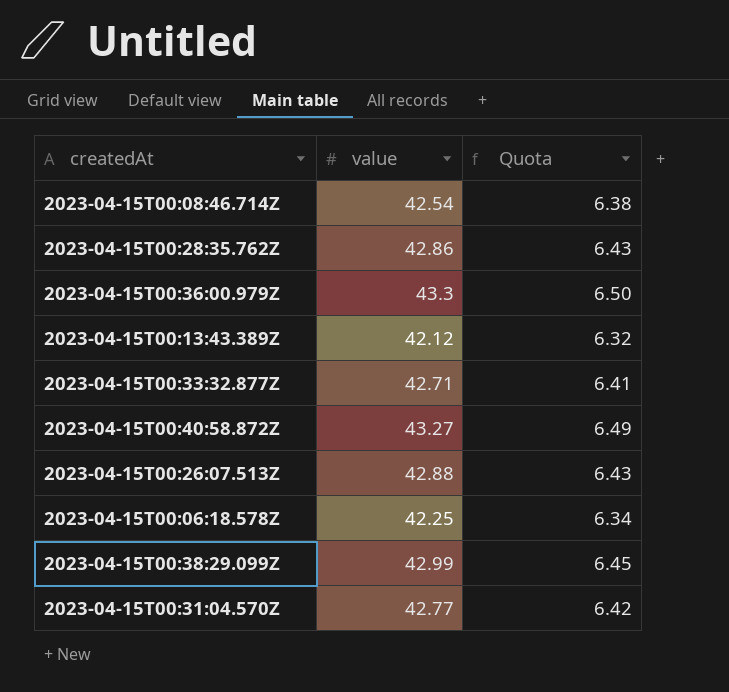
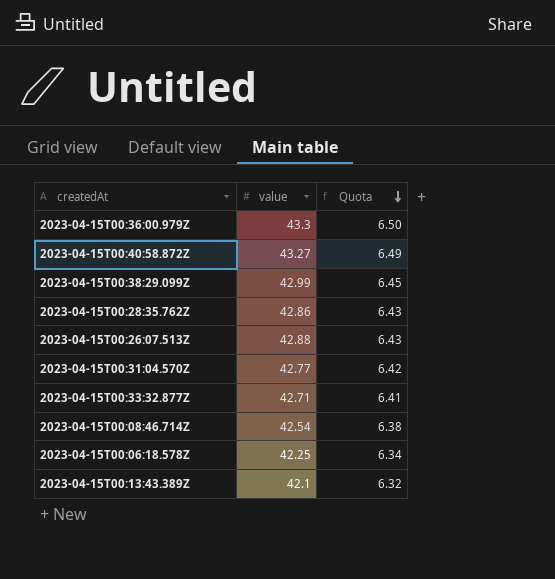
row order: none -> Quota descending
2023-04-15T00:13:43.389Z | value: 42.12 -> 42.1

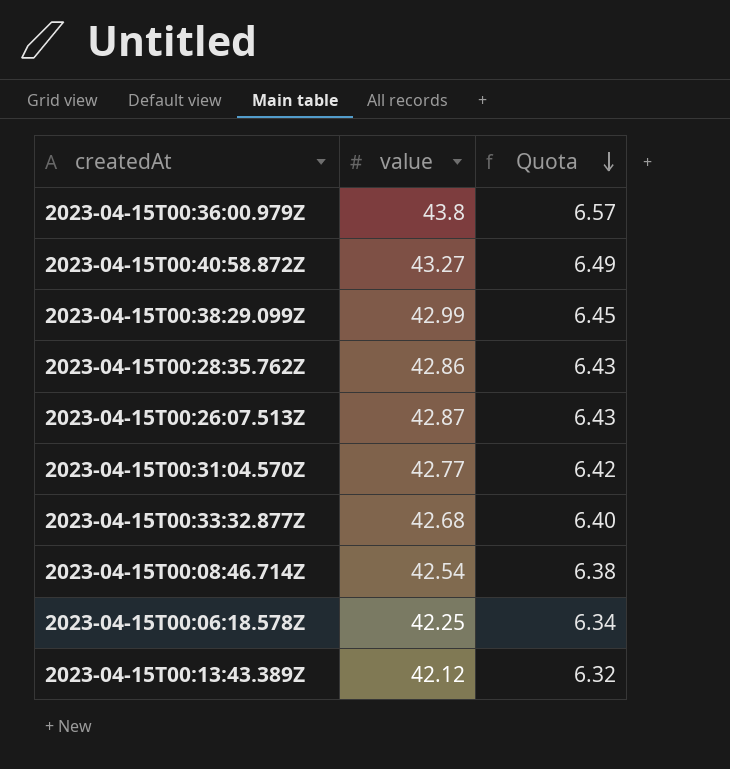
2023-04-15T00:36:00.979Z | value: 43.3 -> 43.8
2023-04-15T00:36:00.979Z | Quota: 6.50 -> 6.57
2023-04-15T00:26:07.513Z | value: 42.88 -> 42.87
2023-04-15T00:33:32.877Z | value: 42.71 -> 42.68
2023-04-15T00:33:32.877Z | Quota: 6.41 -> 6.40
2023-04-15T00:13:43.389Z | value: 42.1 -> 42.12

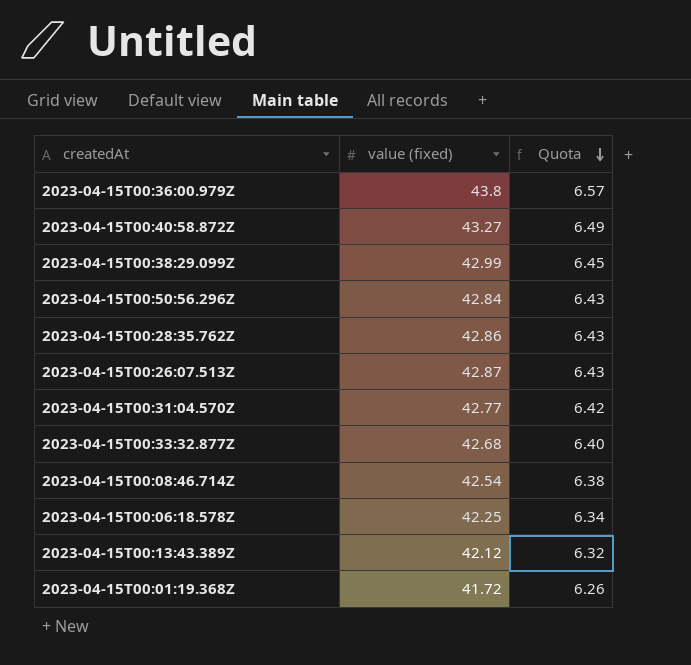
column name: value -> value (fixed)
row 2023-04-15T00:50:56.296Z: none -> 42.84 | 6.43
row 2023-04-15T00:01:19.368Z: none -> 41.72 | 6.26

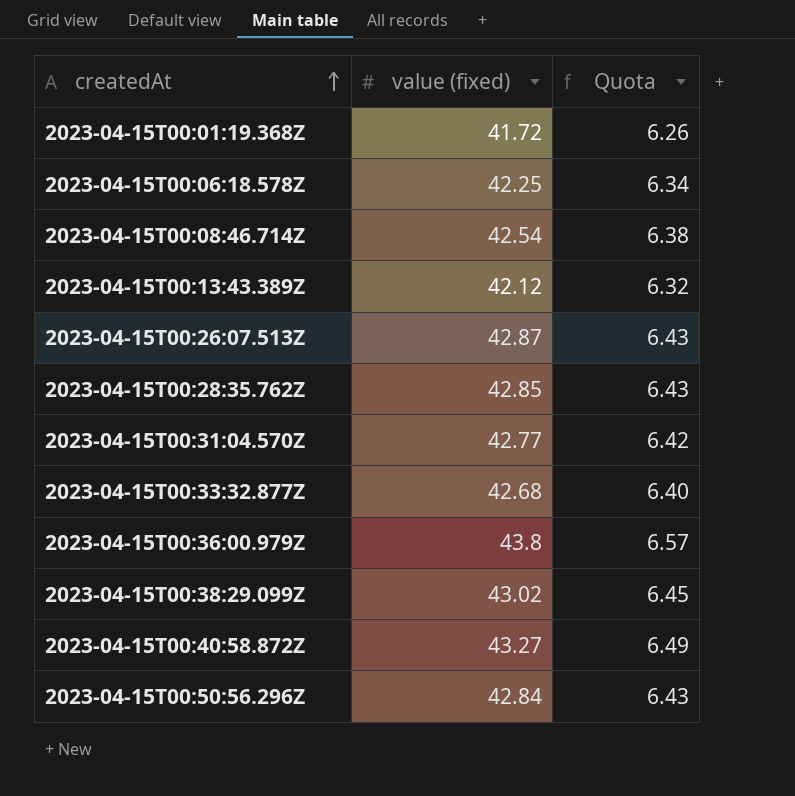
row order: Quota descending -> createdAt ascending
2023-04-15T00:28:35.762Z | value (fixed): 42.86 -> 42.85
2023-04-15T00:38:29.099Z | value (fixed): 42.99 -> 43.02

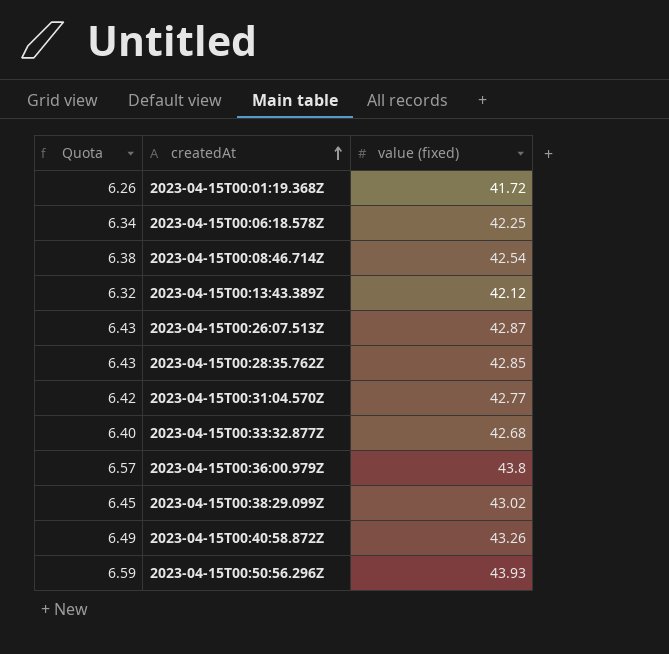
column Quota | position: 3 -> 1
2023-04-15T00:40:58.872Z | value (fixed): 43.27 -> 43.26
2023-04-15T00:50:56.296Z | Quota: 6.43 -> 6.59
2023-04-15T00:50:56.296Z | value (fixed): 42.84 -> 43.93

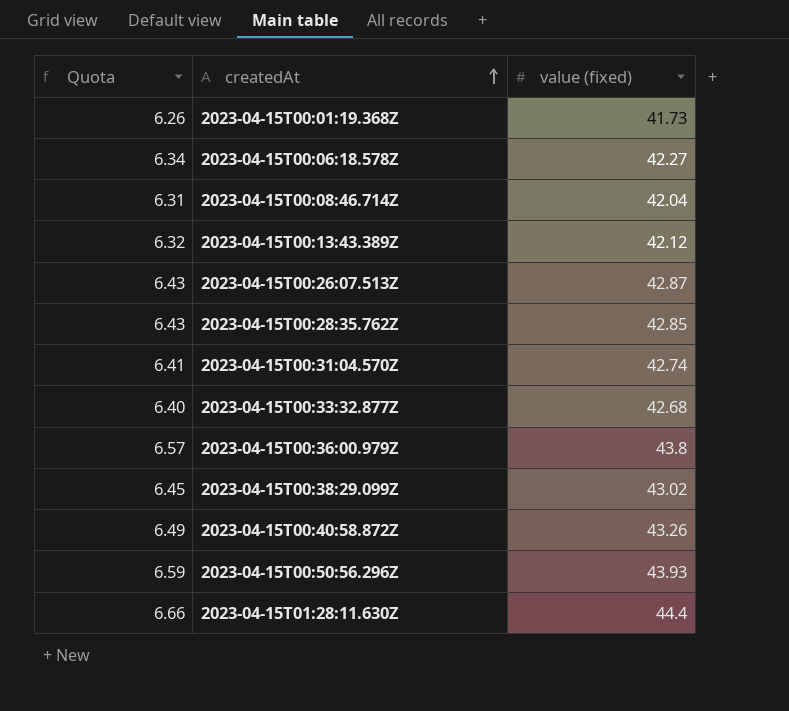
2023-04-15T00:01:19.368Z | value (fixed): 41.72 -> 41.73
2023-04-15T00:06:18.578Z | value (fixed): 42.25 -> 42.27
2023-04-15T00:08:46.714Z | Quota: 6.38 -> 6.31
2023-04-15T00:08:46.714Z | value (fixed): 42.54 -> 42.04
2023-04-15T00:31:04.570Z | Quota: 6.42 -> 6.41
2023-04-15T00:31:04.570Z | value (fixed): 42.77 -> 42.74
row 2023-04-15T01:28:11.630Z: none -> 6.66 | 44.4

